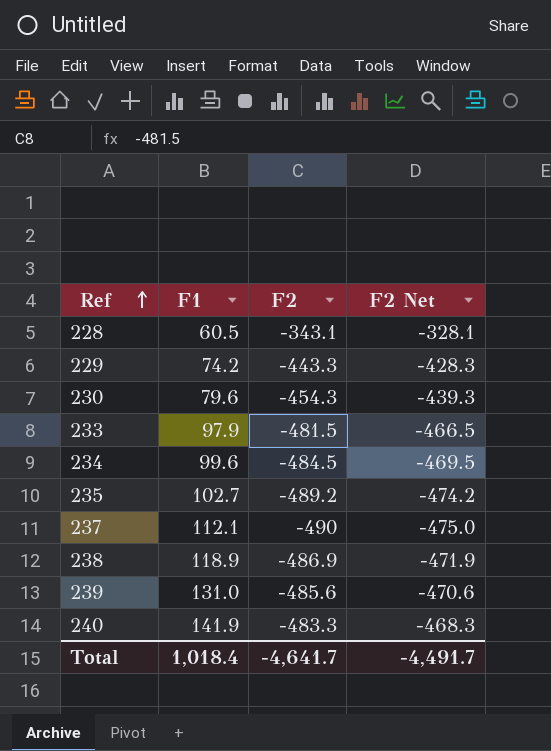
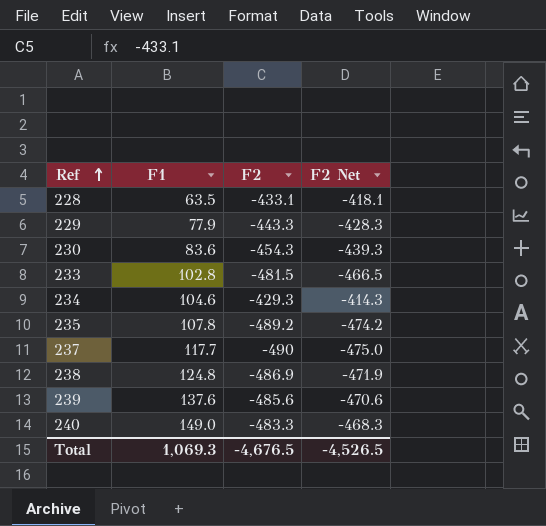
228 | F1: 60.5 -> 63.5
228 | F2: -343.1 -> -433.1
228 | F2 Net: -328.1 -> -418.1
229 | F1: 74.2 -> 77.9
230 | F1: 79.6 -> 83.6
233 | F1: 97.9 -> 102.8
234 | F1: 99.6 -> 104.6
234 | F2: -484.5 -> -429.3
234 | F2 Net: -469.5 -> -414.3
235 | F1: 102.7 -> 107.8
237 | F1: 112.1 -> 117.7
238 | F1: 118.9 -> 124.8
239 | F1: 131.0 -> 137.6
240 | F1: 141.9 -> 149.0
Total | F1: 1,018.4 -> 1,069.3
Total | F2: -4,641.7 -> -4,676.5
Total | F2 Net: -4,491.7 -> -4,526.5

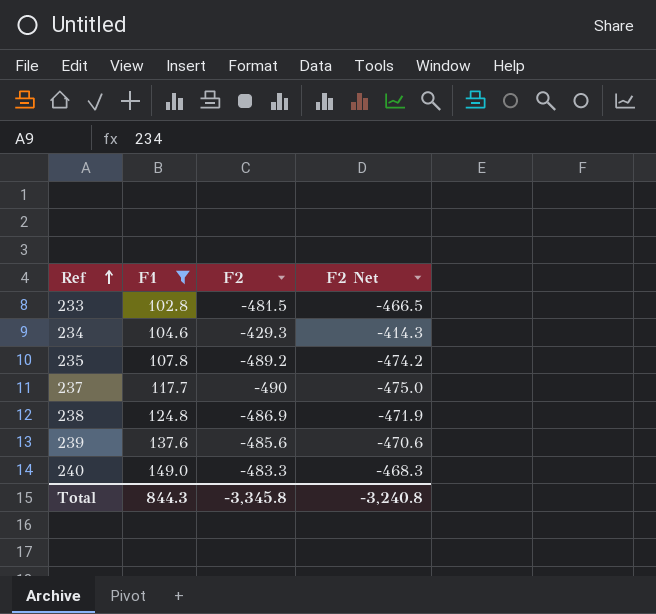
filter: none -> F1 >= 102.8
Total | F1: 1,069.3 -> 844.3
Total | F2: -4,676.5 -> -3,345.8
Total | F2 Net: -4,526.5 -> -3,240.8

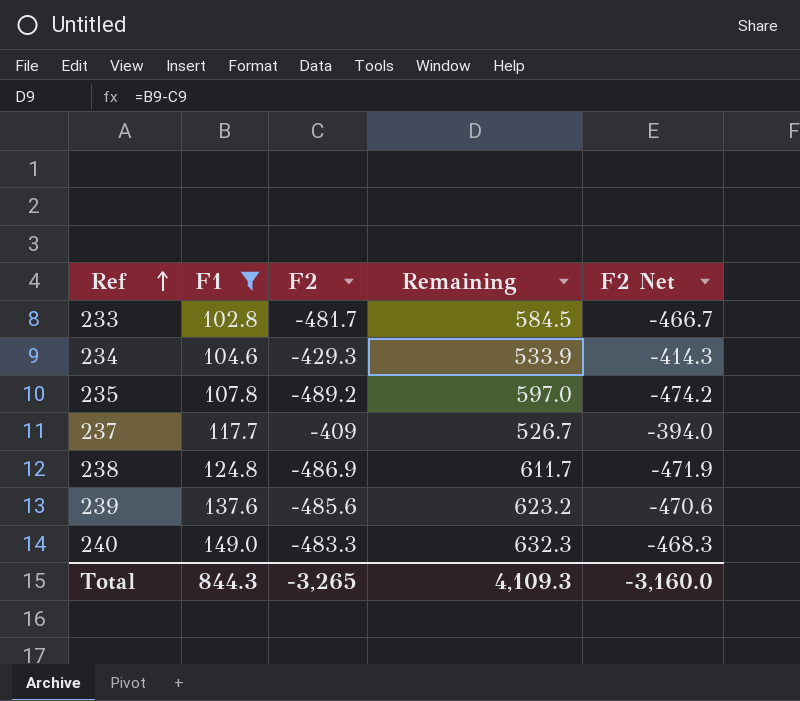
column Remaining | formula: none -> [F1] - [F2]
233 | F2: -481.5 -> -481.7
233 | F2 Net: -466.5 -> -466.7
237 | F2: -490 -> -409
237 | F2 Net: -475.0 -> -394.0
Total | F2: -3,345.8 -> -3,265
Total | F2 Net: -3,240.8 -> -3,160.0

